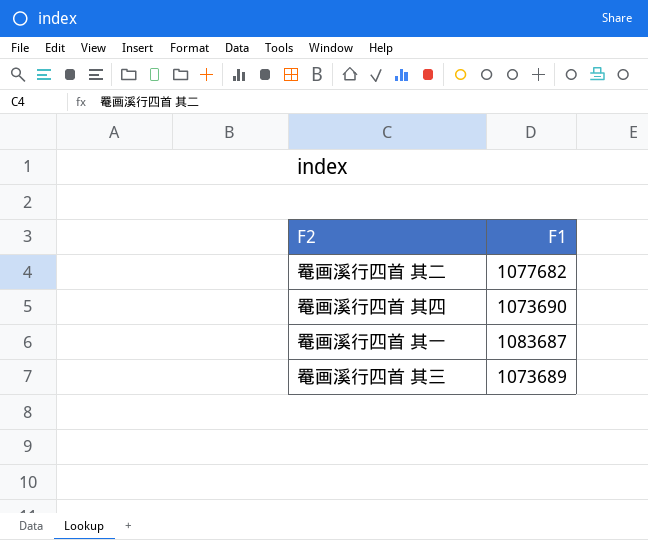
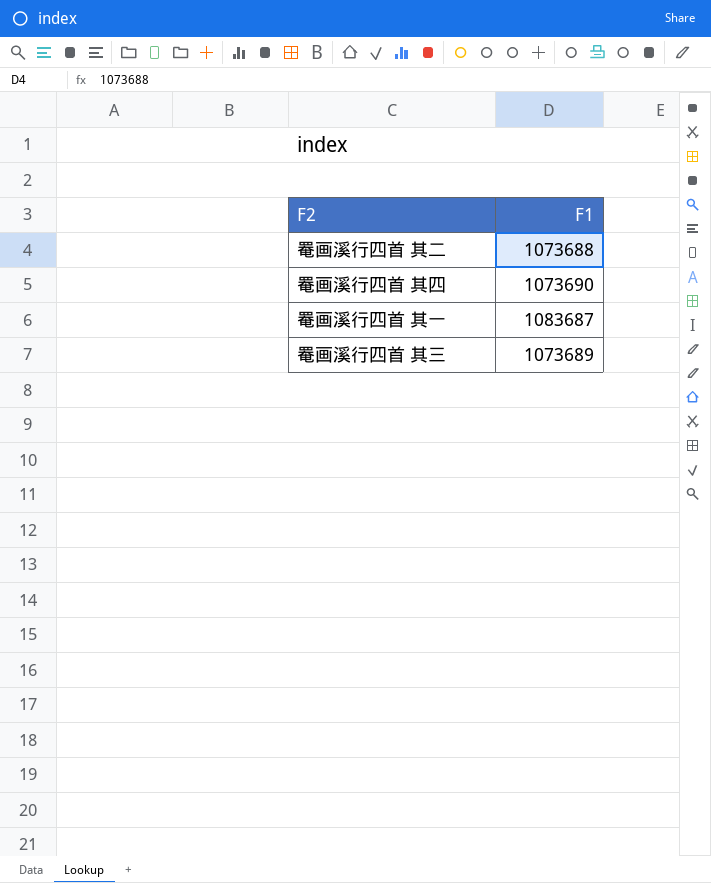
罨画溪行四首 其二 | F1: 1077682 -> 1073688

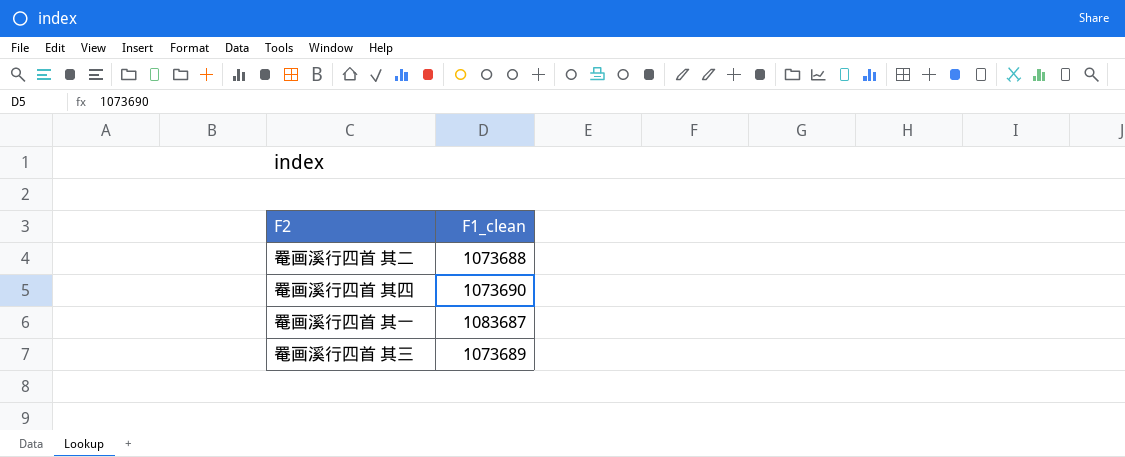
column name: F1 -> F1_clean

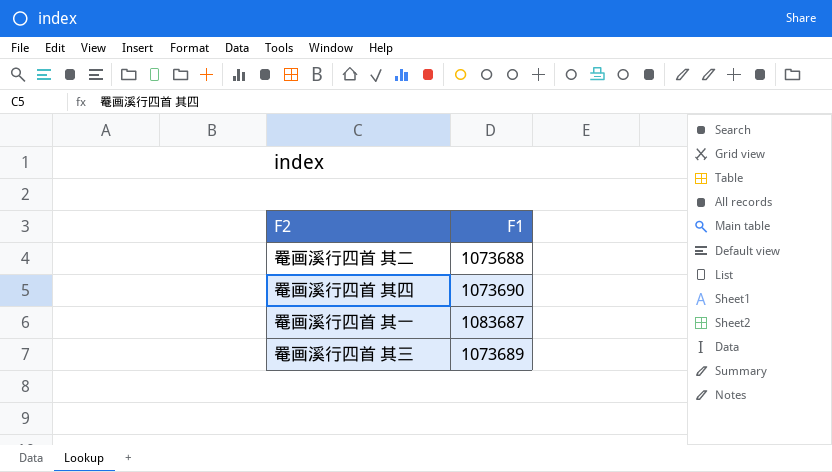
column name: F1_clean -> F1

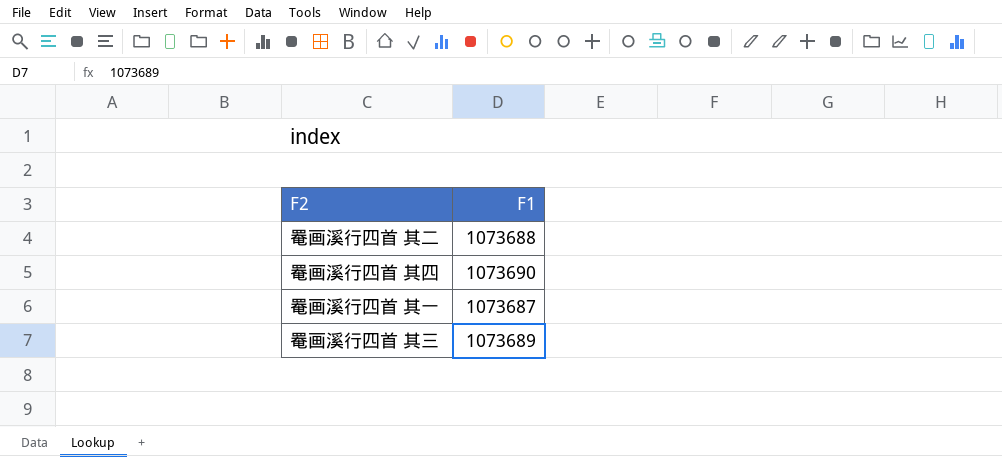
罨画溪行四首 其一 | F1: 1083687 -> 1073687

